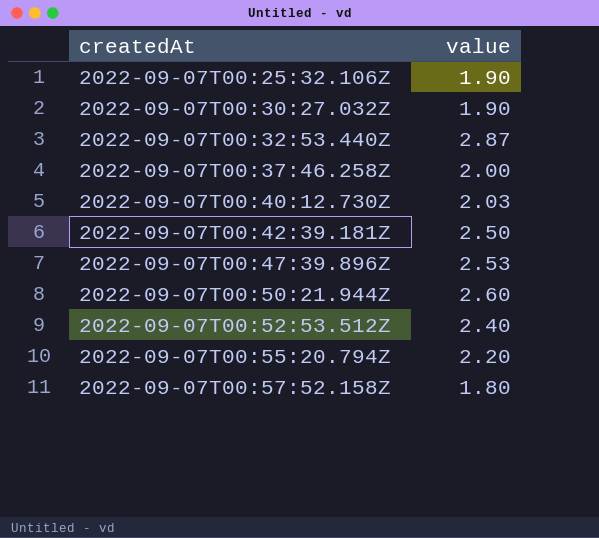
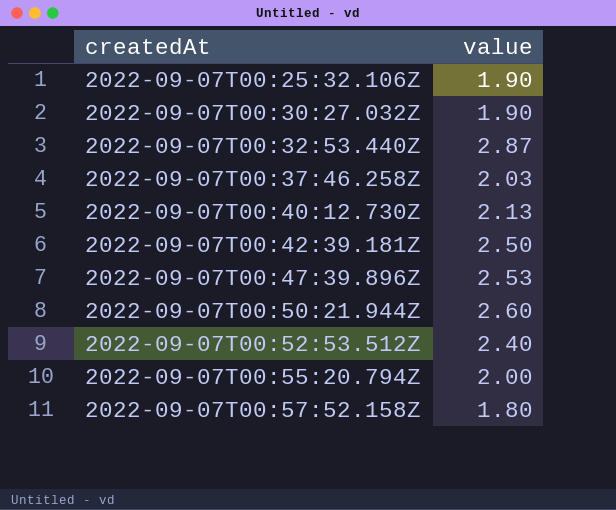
2022-09-07T00:37:46.258Z | value: 2.00 -> 2.03
2022-09-07T00:40:12.730Z | value: 2.03 -> 2.13
2022-09-07T00:55:20.794Z | value: 2.20 -> 2.00

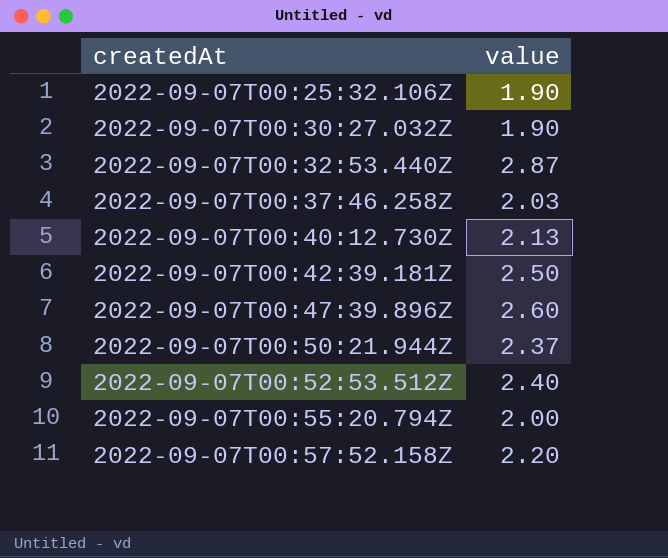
2022-09-07T00:47:39.896Z | value: 2.53 -> 2.60
2022-09-07T00:50:21.944Z | value: 2.60 -> 2.37
2022-09-07T00:57:52.158Z | value: 1.80 -> 2.20

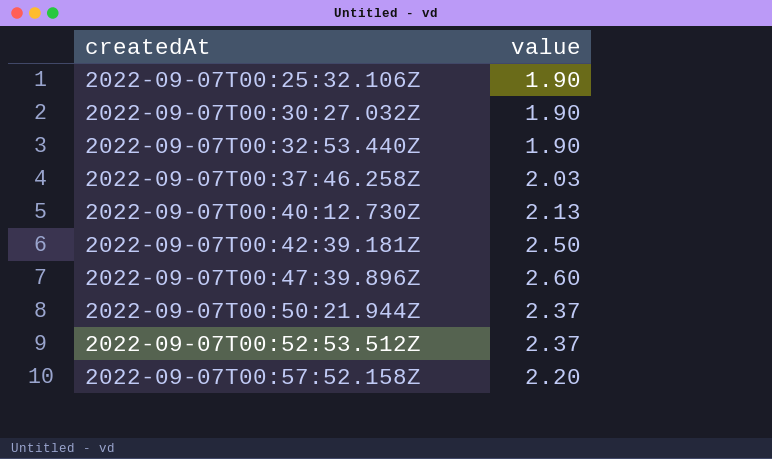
row 2022-09-07T00:55:20.794Z: 2.00 -> none
2022-09-07T00:32:53.440Z | value: 2.87 -> 1.90
2022-09-07T00:52:53.512Z | value: 2.40 -> 2.37

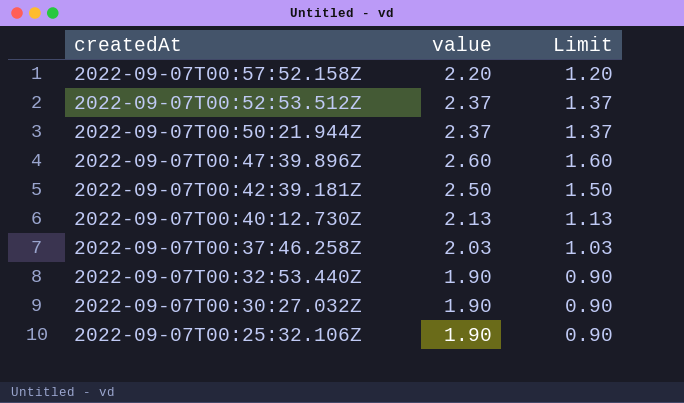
row order: createdAt ascending -> createdAt descending
column Limit | formula: none -> [value] - 1

